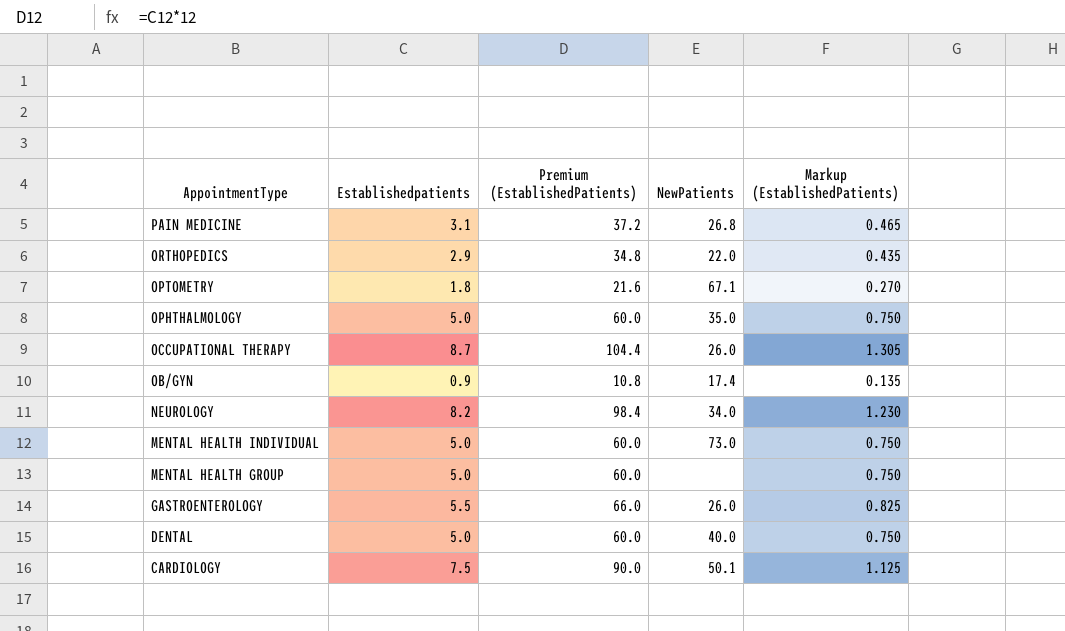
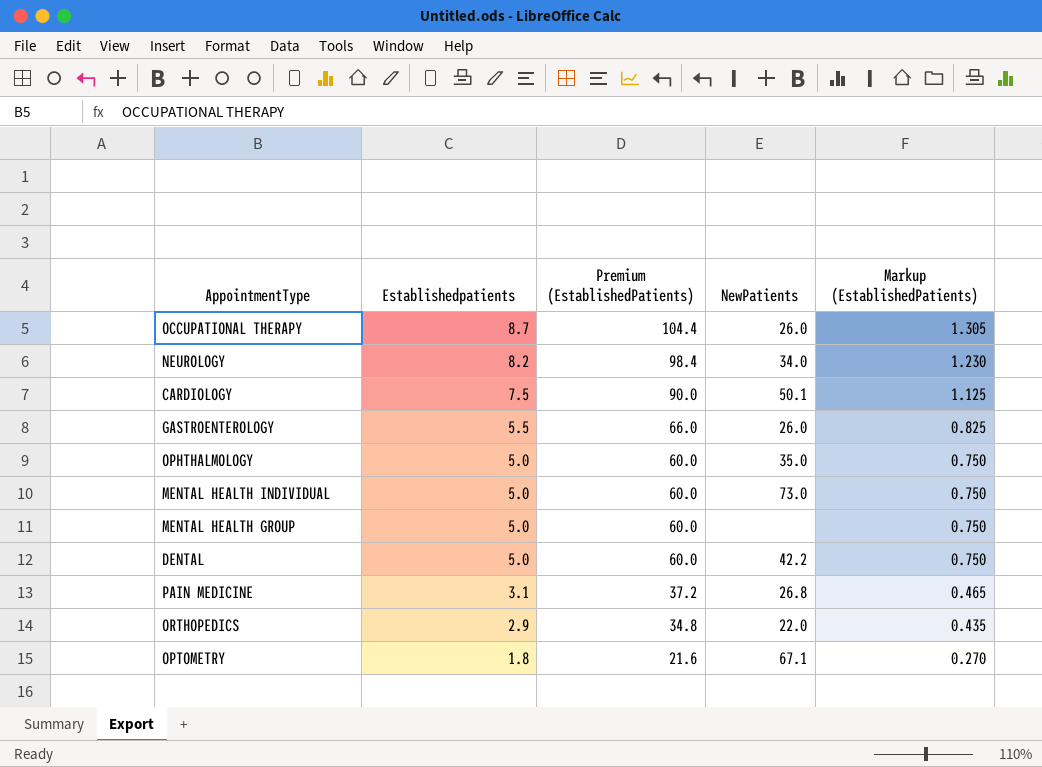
row order: AppointmentType descending -> Establishedpatients descending
row OB/GYN: 0.9 | 10.8 | 17.4 | 0.135 -> none
DENTAL | NewPatients: 40.0 -> 42.2

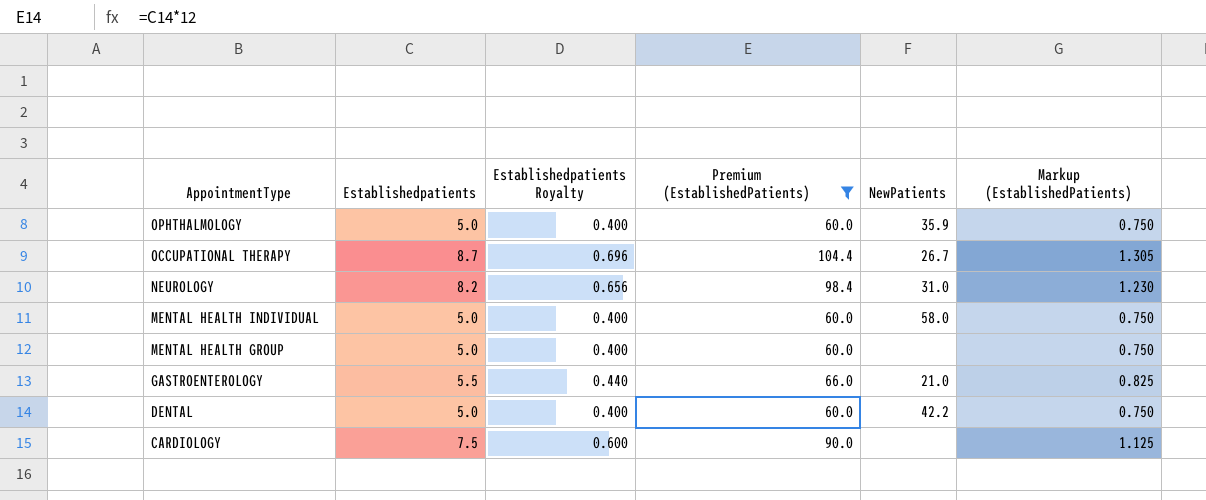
filter: none -> Premium (EstablishedPatients) >= 60.0
row order: Establishedpatients descending -> AppointmentType descending
column Establishedpatients Royalty | formula: none -> [Establishedpatients] * 0.08
OPHTHALMOLOGY | NewPatients: 35.0 -> 35.9
OCCUPATIONAL THERAPY | NewPatients: 26.0 -> 26.7
NEUROLOGY | NewPatients: 34.0 -> 31.0
MENTAL HEALTH INDIVIDUAL | NewPatients: 73.0 -> 58.0
GASTROENTEROLOGY | NewPatients: 26.0 -> 21.0
CARDIOLOGY | NewPatients: 50.1 -> none

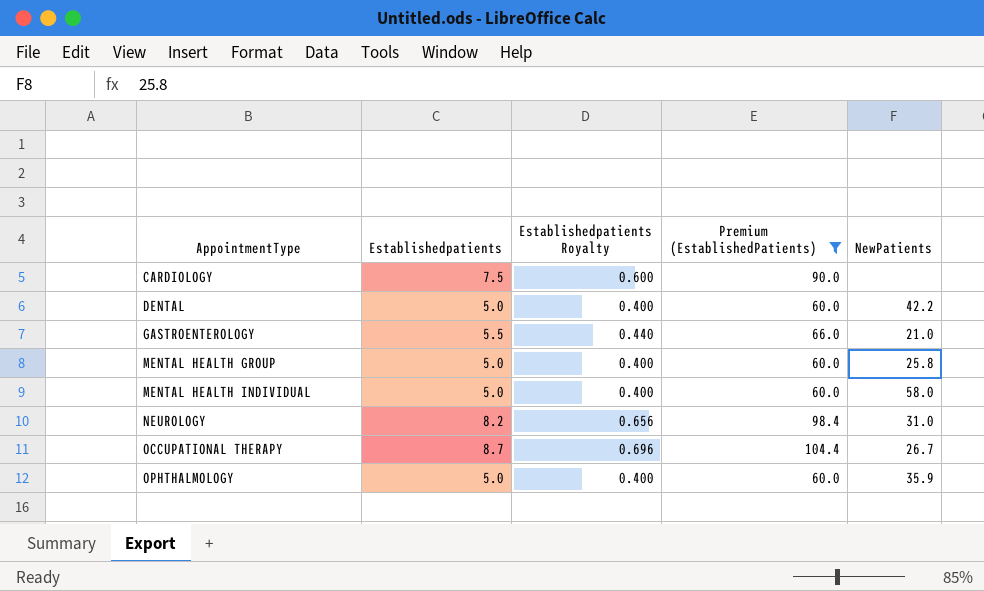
row order: AppointmentType descending -> AppointmentType ascending
column Markup (EstablishedPatients) | formula: [Establishedpatients] * 0.15 -> none
MENTAL HEALTH GROUP | NewPatients: none -> 25.8

